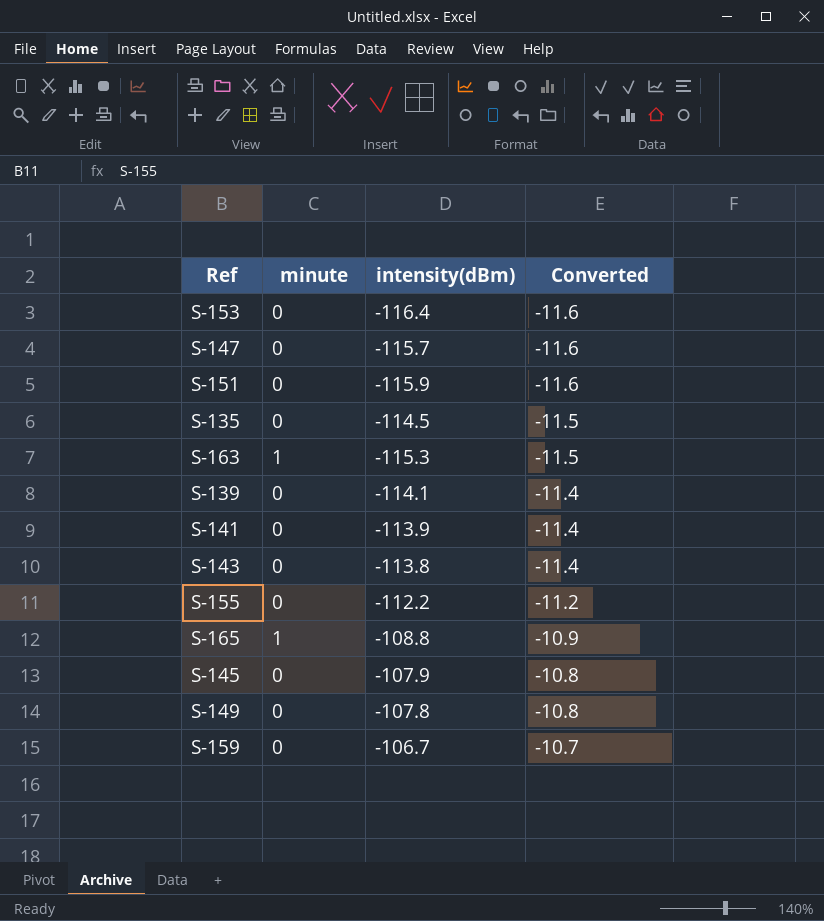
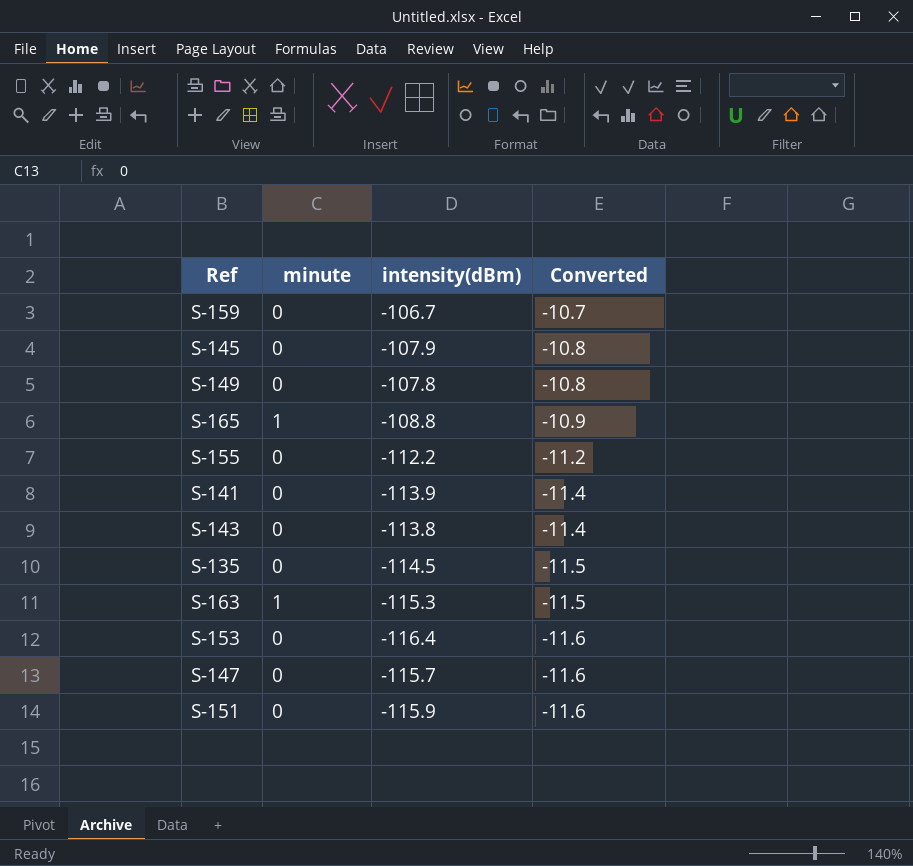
row order: Converted ascending -> Converted descending
row S-139: 0 | -114.1 | -11.4 -> none

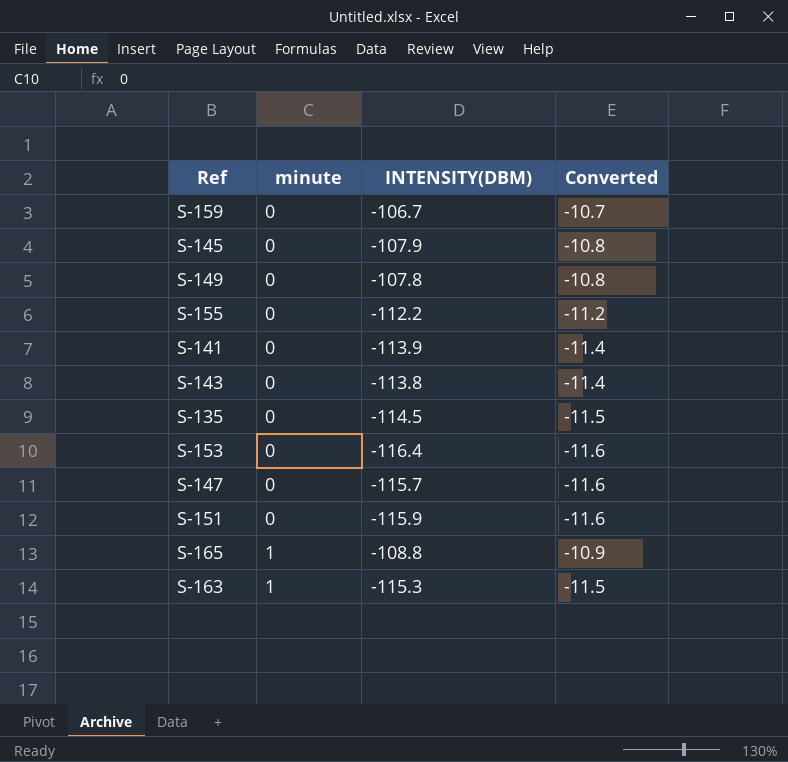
row order: Converted descending -> minute ascending
column name: intensity(dBm) -> INTENSITY(DBM)

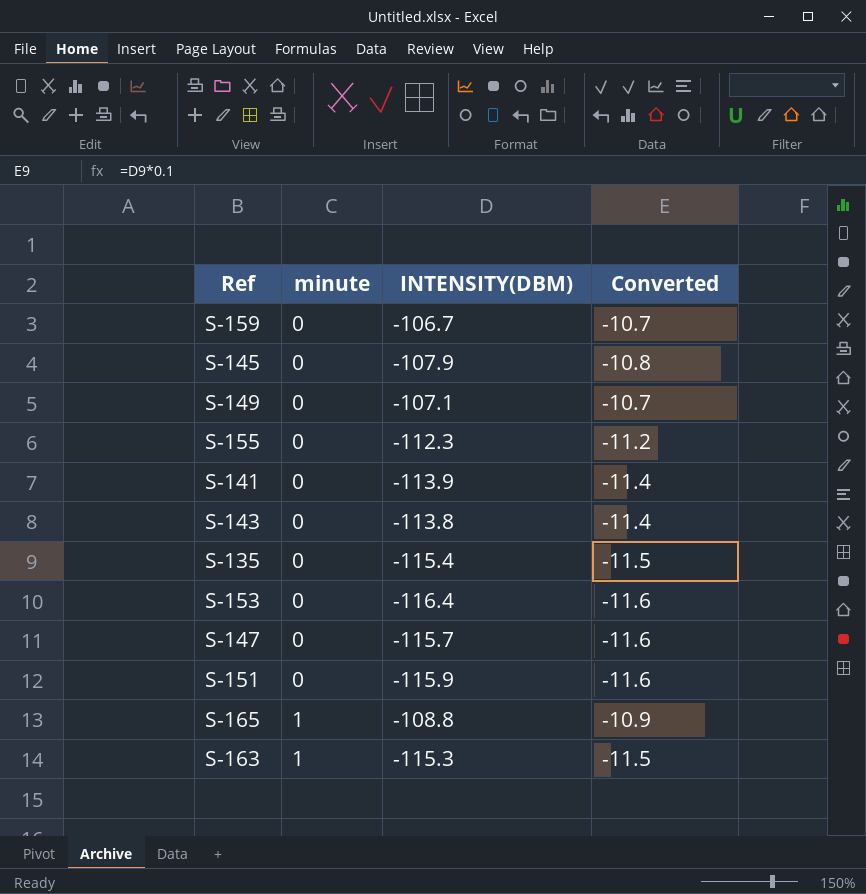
S-149 | INTENSITY(DBM): -107.8 -> -107.1
S-149 | Converted: -10.8 -> -10.7
S-155 | INTENSITY(DBM): -112.2 -> -112.3
S-135 | INTENSITY(DBM): -114.5 -> -115.4

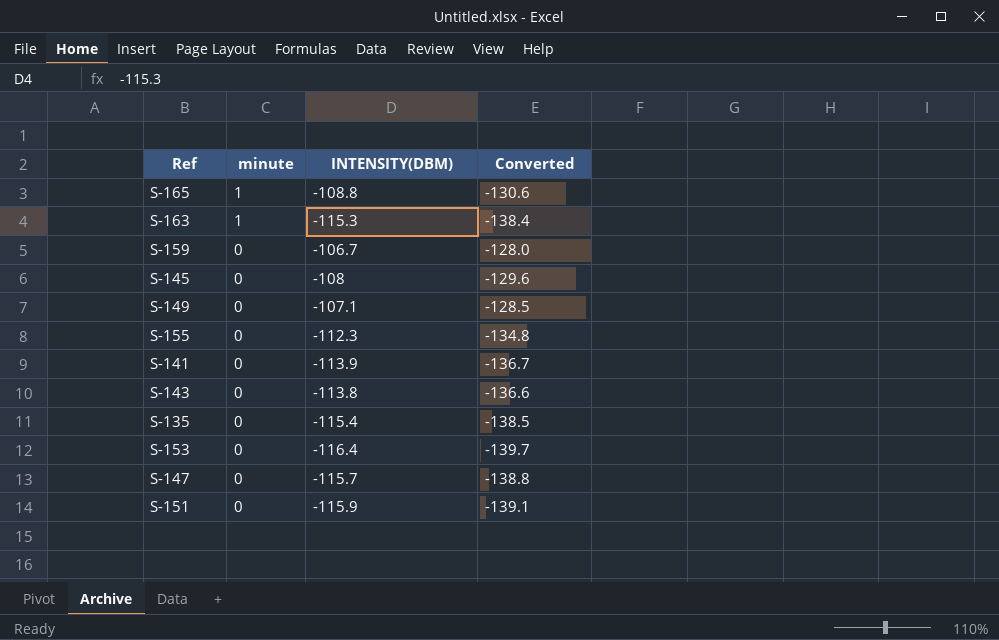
row order: minute ascending -> minute descending
column Converted | formula: [INTENSITY(DBM)] * 0.1 -> [INTENSITY(DBM)] * 1.2
S-145 | INTENSITY(DBM): -107.9 -> -108

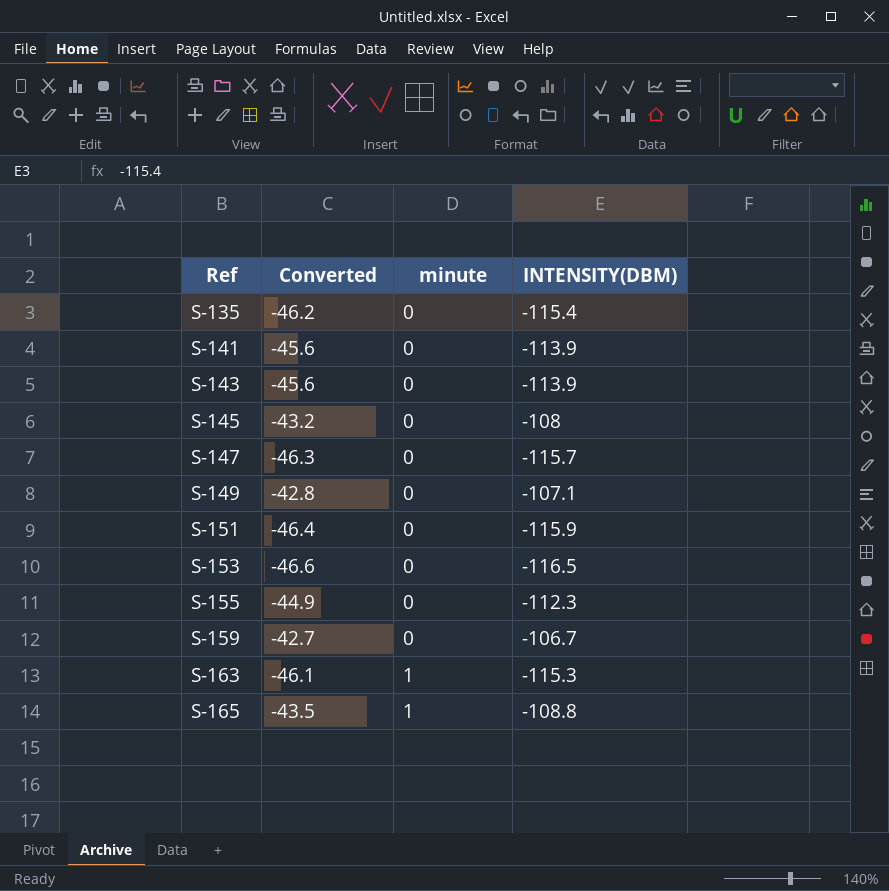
row order: minute descending -> Ref ascending
column Converted | formula: [INTENSITY(DBM)] * 1.2 -> [INTENSITY(DBM)] * 0.4
column Converted | position: 4 -> 2
S-143 | INTENSITY(DBM): -113.8 -> -113.9
S-153 | INTENSITY(DBM): -116.4 -> -116.5

